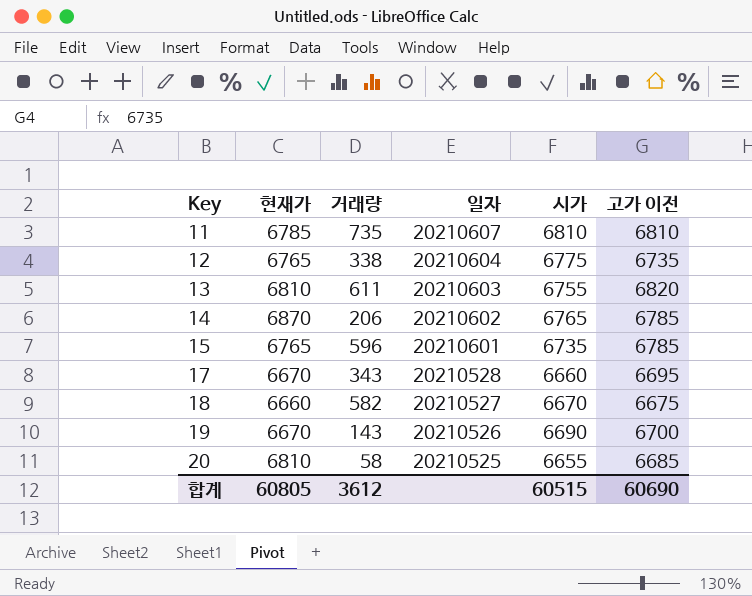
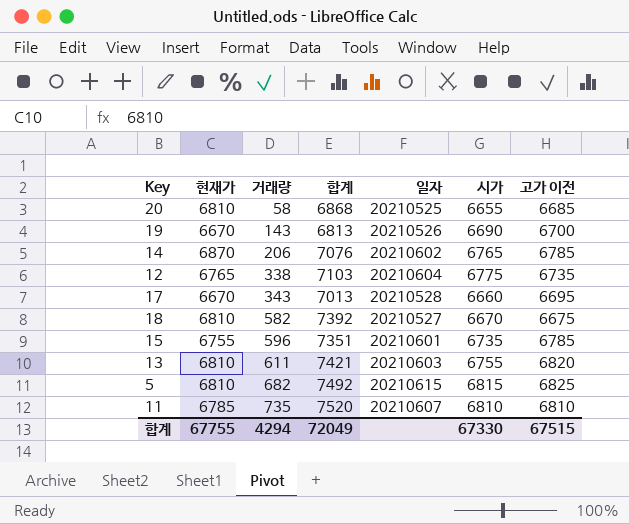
row order: Key ascending -> 거래량 ascending
column 합계 | formula: none -> [현재가] + [거래량]
18 | 현재가: 6660 -> 6810
15 | 현재가: 6765 -> 6755
row 5: none -> 6810 | 682 | 7492 | 20210615 | 6815 | 6825
합계 | 현재가: 60805 -> 67755
합계 | 거래량: 3612 -> 4294
합계 | 시가: 60515 -> 67330
합계 | 고가 이전: 60690 -> 67515

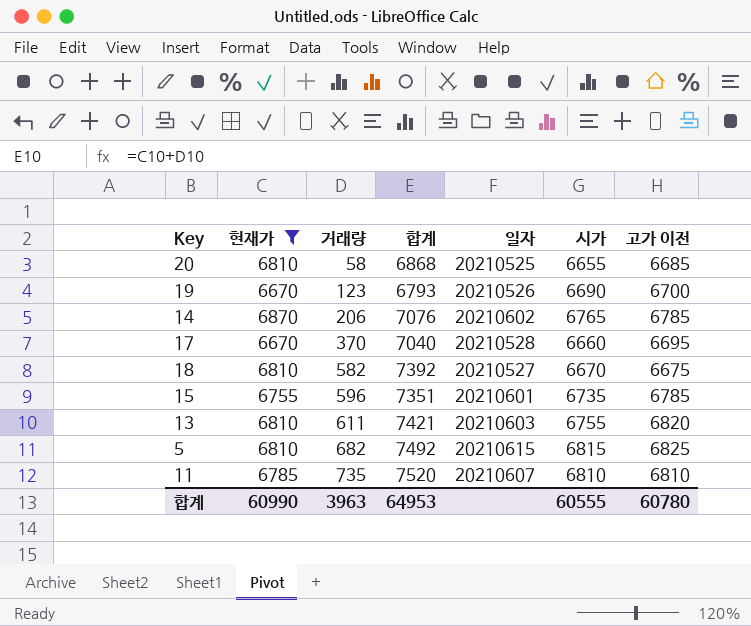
filter: none -> 현재가 != 6765
19 | 거래량: 143 -> 123
19 | 합계: 6813 -> 6793
17 | 거래량: 343 -> 370
17 | 합계: 7013 -> 7040
합계 | 현재가: 67755 -> 60990
합계 | 거래량: 4294 -> 3963
합계 | 합계: 72049 -> 64953
합계 | 시가: 67330 -> 60555
합계 | 고가 이전: 67515 -> 60780

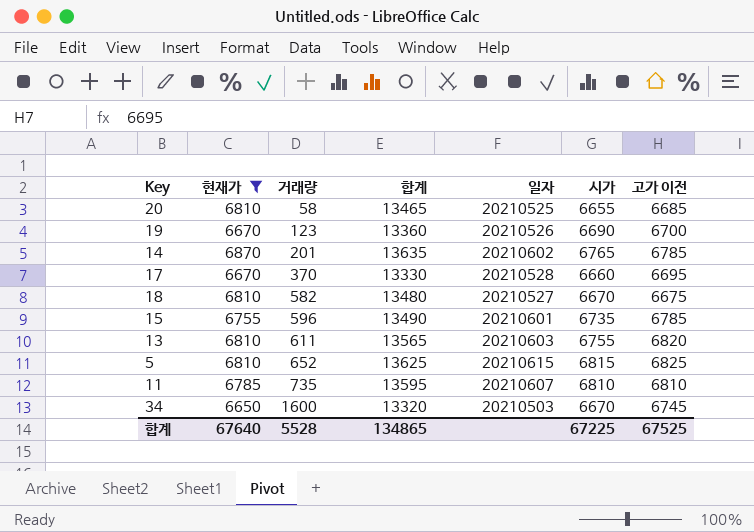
column 합계 | formula: [현재가] + [거래량] -> [현재가] + [시가]
14 | 거래량: 206 -> 201
5 | 거래량: 682 -> 652
row 34: none -> 6650 | 1600 | 13320 | 20210503 | 6670 | 6745
합계 | 현재가: 60990 -> 67640
합계 | 거래량: 3963 -> 5528
합계 | 합계: 64953 -> 134865
합계 | 시가: 60555 -> 67225
합계 | 고가 이전: 60780 -> 67525

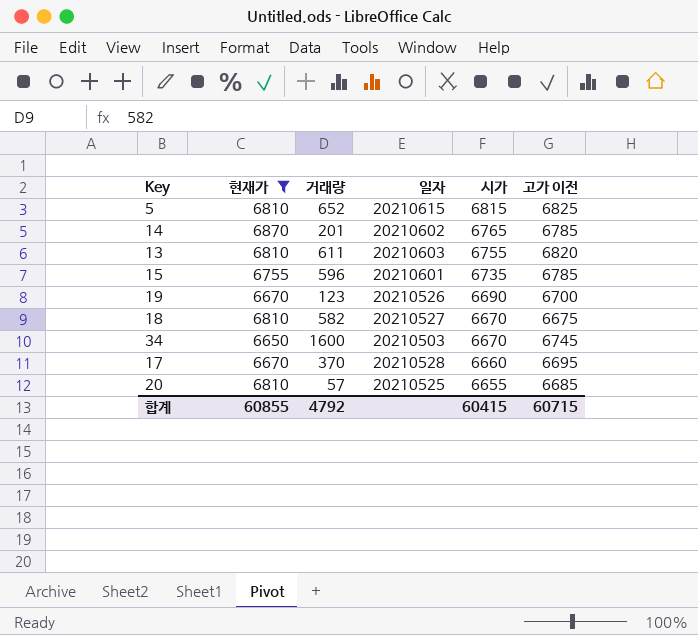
row order: 거래량 ascending -> 시가 descending
column 합계 | formula: [현재가] + [시가] -> none
row 11: 6785 | 735 | 13595 | 20210607 | 6810 | 6810 -> none
20 | 거래량: 58 -> 57
합계 | 현재가: 67640 -> 60855
합계 | 거래량: 5528 -> 4792
합계 | 시가: 67225 -> 60415
합계 | 고가 이전: 67525 -> 60715

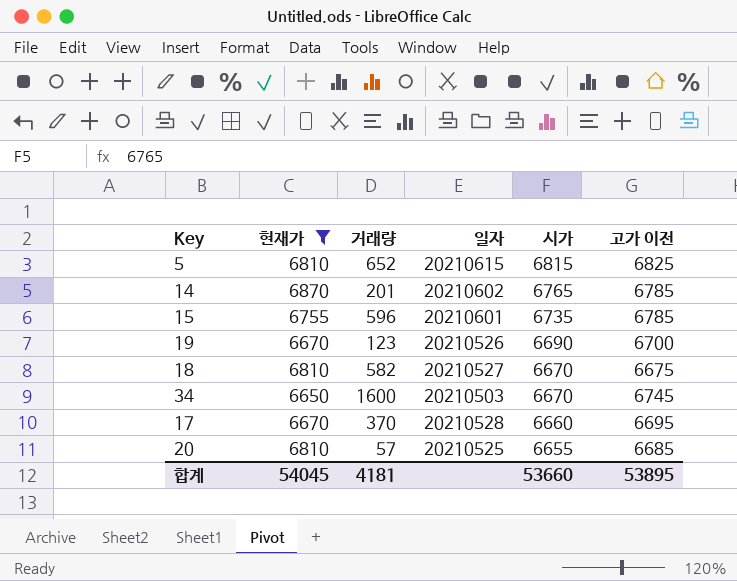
row 13: 6810 | 611 | 20210603 | 6755 | 6820 -> none
합계 | 현재가: 60855 -> 54045
합계 | 거래량: 4792 -> 4181
합계 | 시가: 60415 -> 53660
합계 | 고가 이전: 60715 -> 53895

